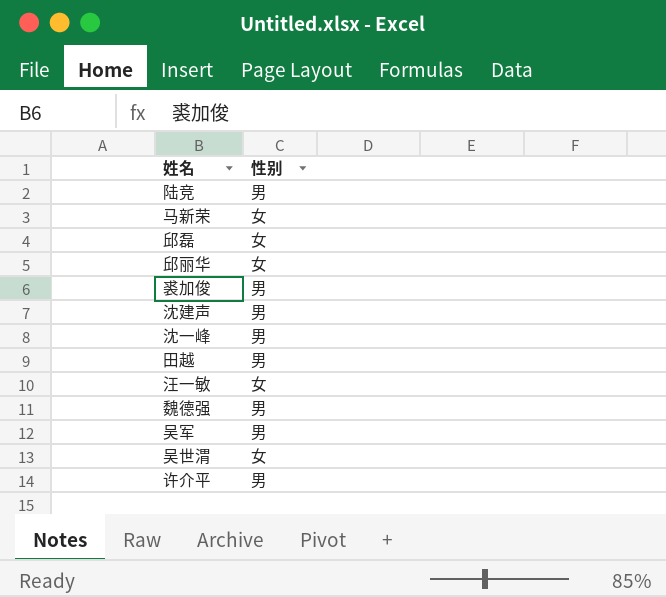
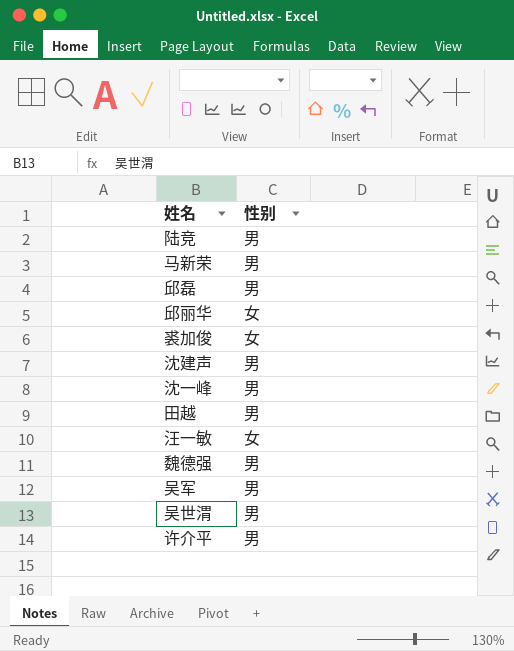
马新荣 | 性别: 女 -> 男
邱磊 | 性别: 女 -> 男
裘加俊 | 性别: 男 -> 女
吴世渭 | 性别: 女 -> 男

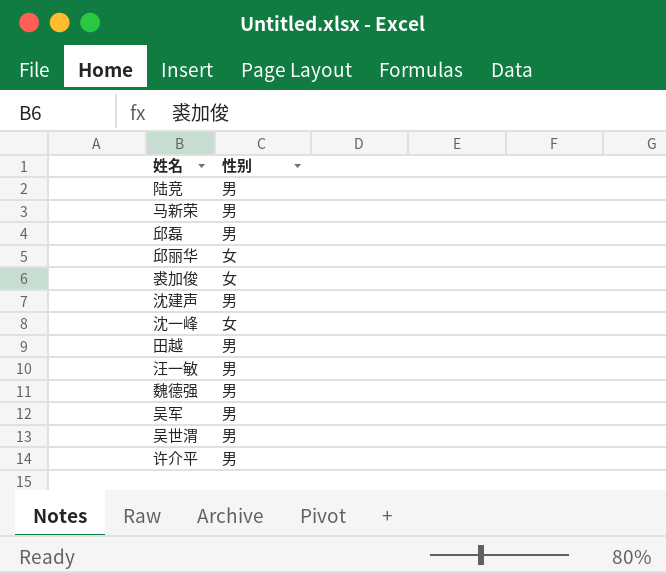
沈一峰 | 性别: 男 -> 女
汪一敏 | 性别: 女 -> 男

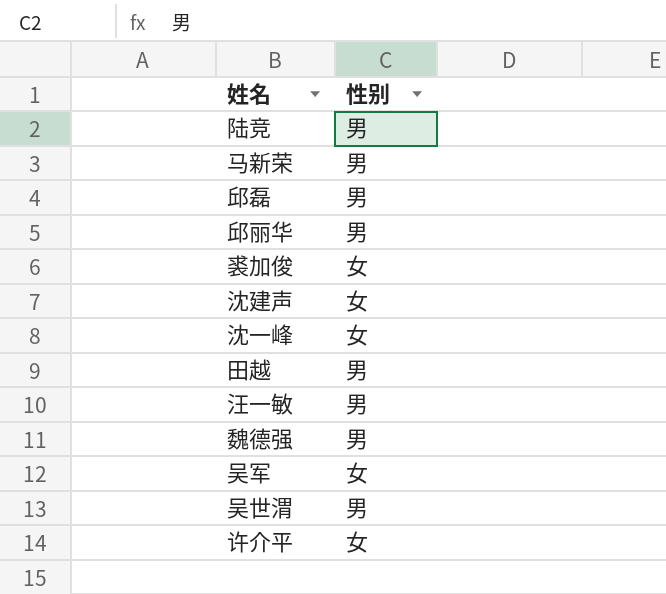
邱丽华 | 性别: 女 -> 男
沈建声 | 性别: 男 -> 女
吴军 | 性别: 男 -> 女
许介平 | 性别: 男 -> 女

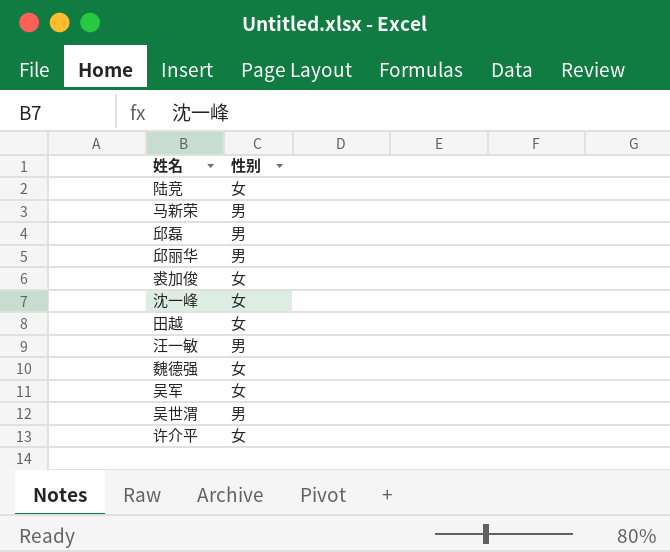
row 沈建声: 女 -> none
陆竞 | 性别: 男 -> 女
田越 | 性别: 男 -> 女
魏德强 | 性别: 男 -> 女

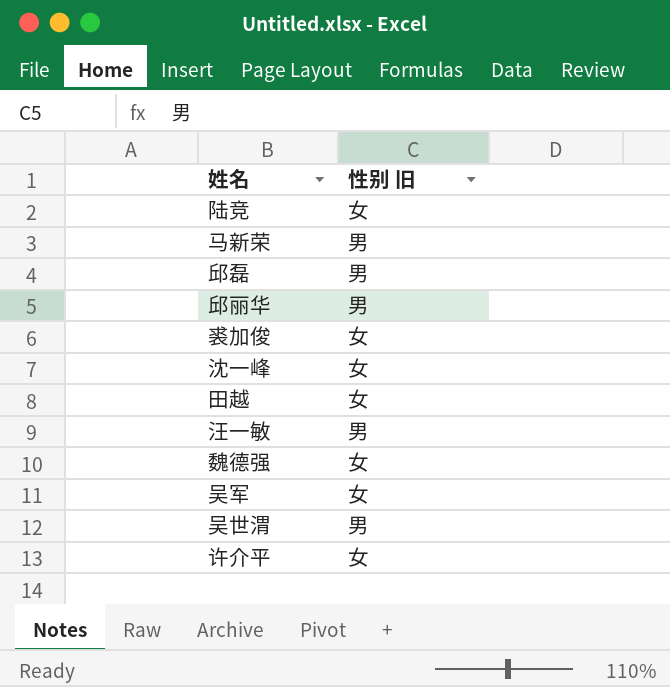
column name: 性别 -> 性别 旧

